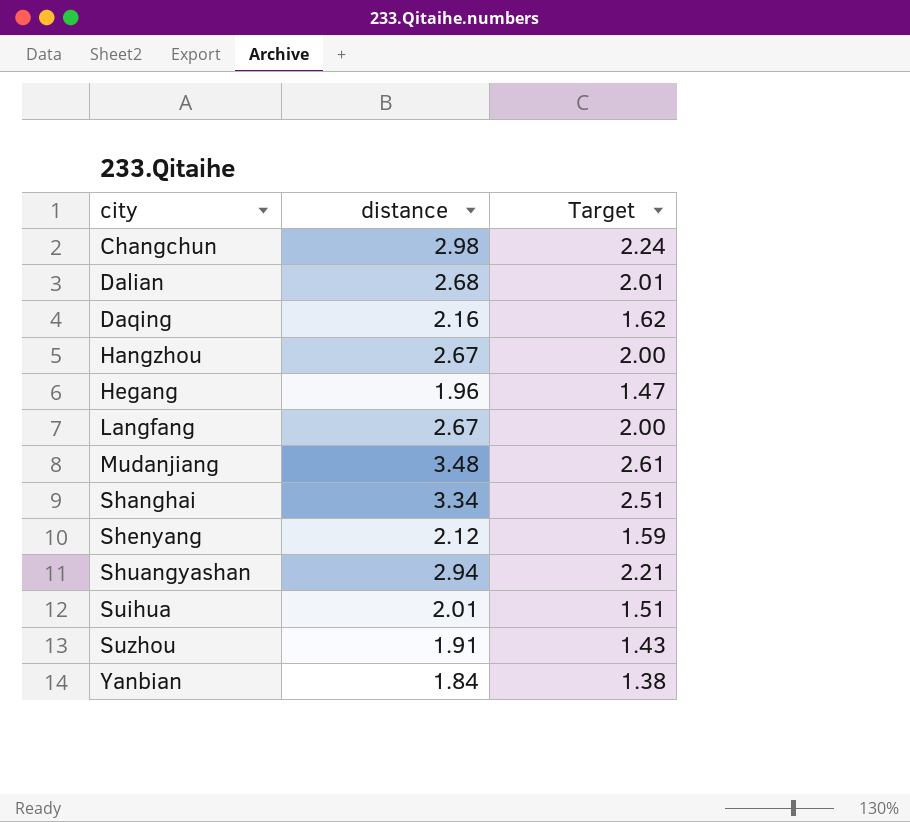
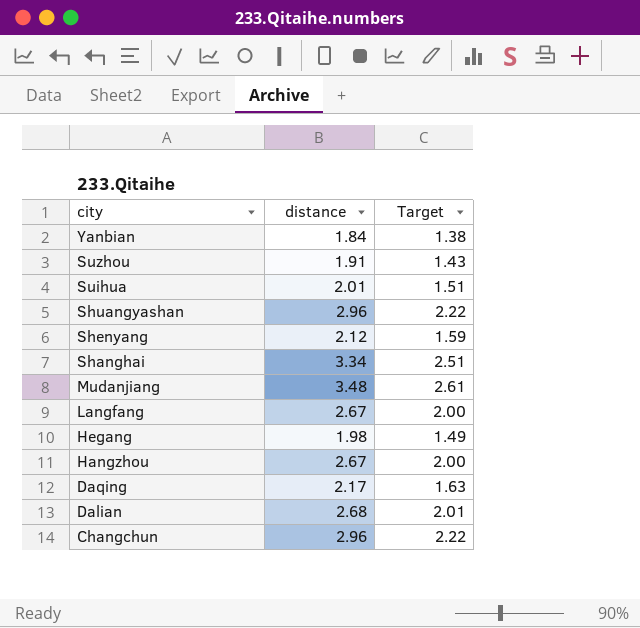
row order: city ascending -> city descending
Shuangyashan | distance: 2.94 -> 2.96
Shuangyashan | Target: 2.21 -> 2.22
Hegang | distance: 1.96 -> 1.98
Hegang | Target: 1.47 -> 1.49
Daqing | distance: 2.16 -> 2.17
Daqing | Target: 1.62 -> 1.63
Changchun | distance: 2.98 -> 2.96
Changchun | Target: 2.24 -> 2.22

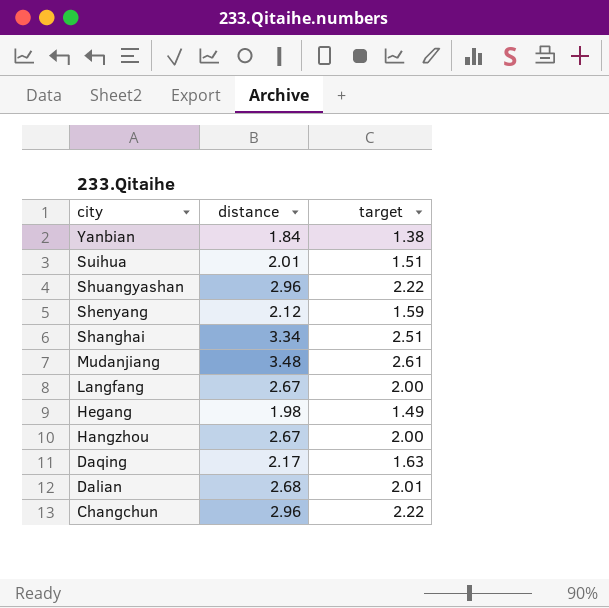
column name: Target -> target
row Suzhou: 1.91 | 1.43 -> none

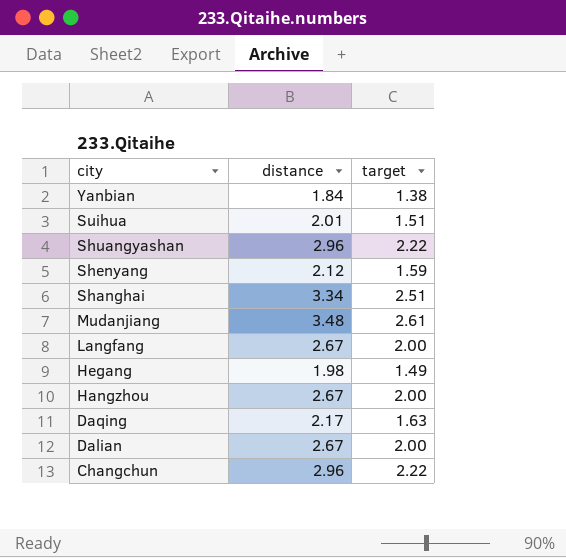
Dalian | distance: 2.68 -> 2.67
Dalian | target: 2.01 -> 2.00

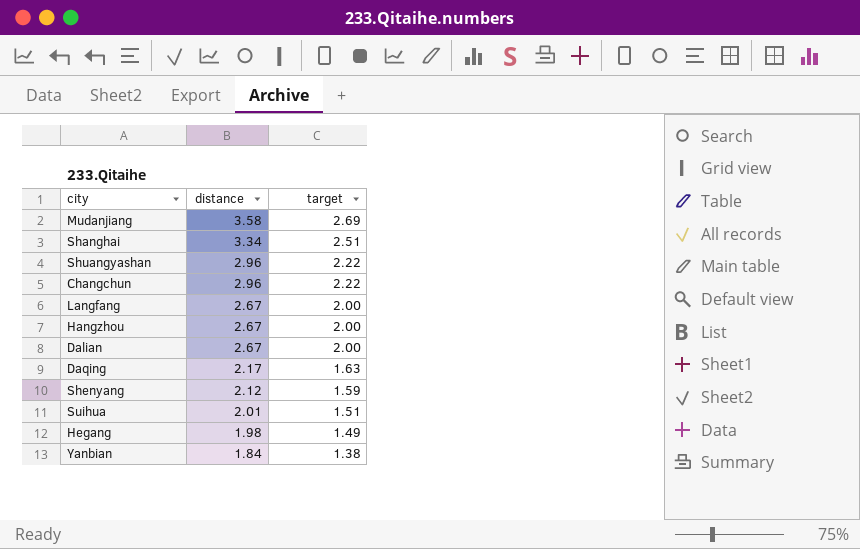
row order: city descending -> distance descending
Mudanjiang | distance: 3.48 -> 3.58
Mudanjiang | target: 2.61 -> 2.69

